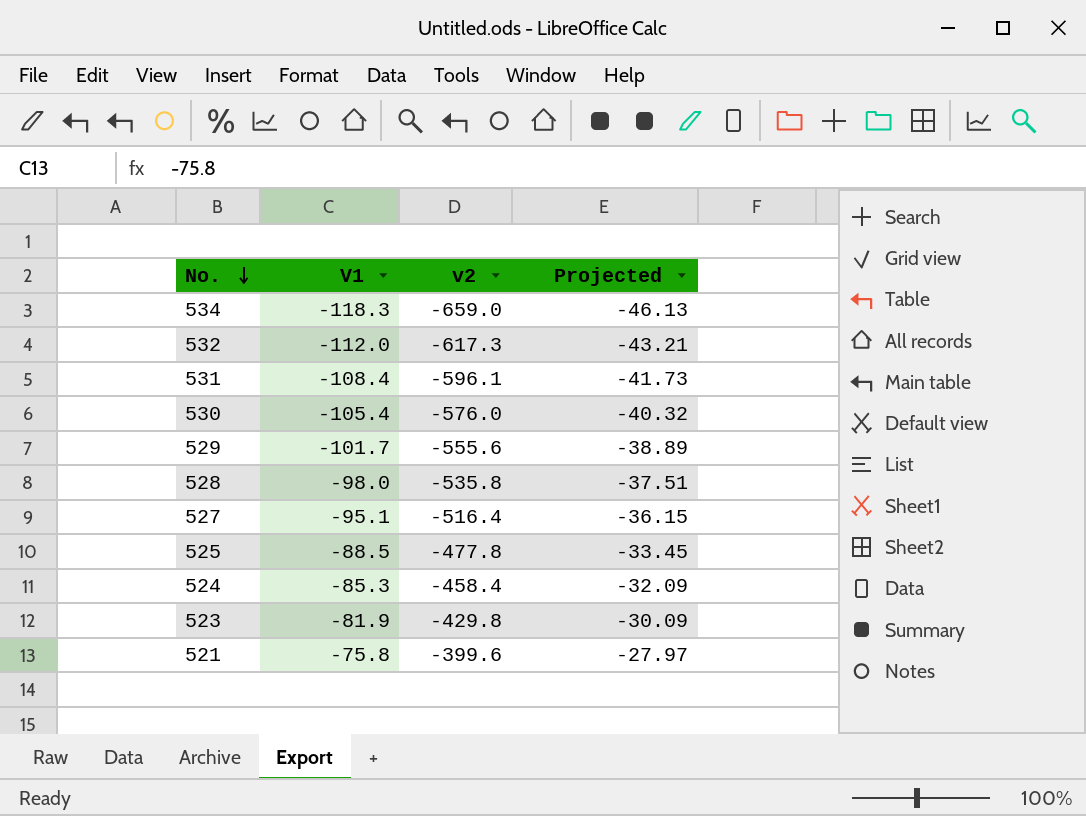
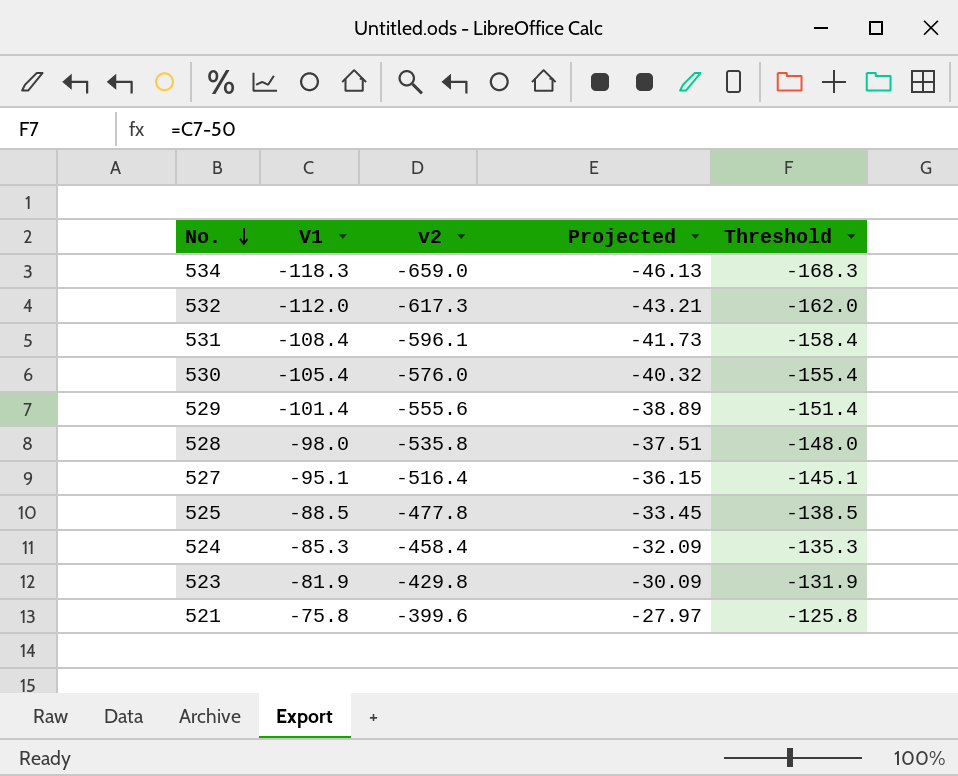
column Threshold | formula: none -> [V1] - 50
529 | V1: -101.7 -> -101.4

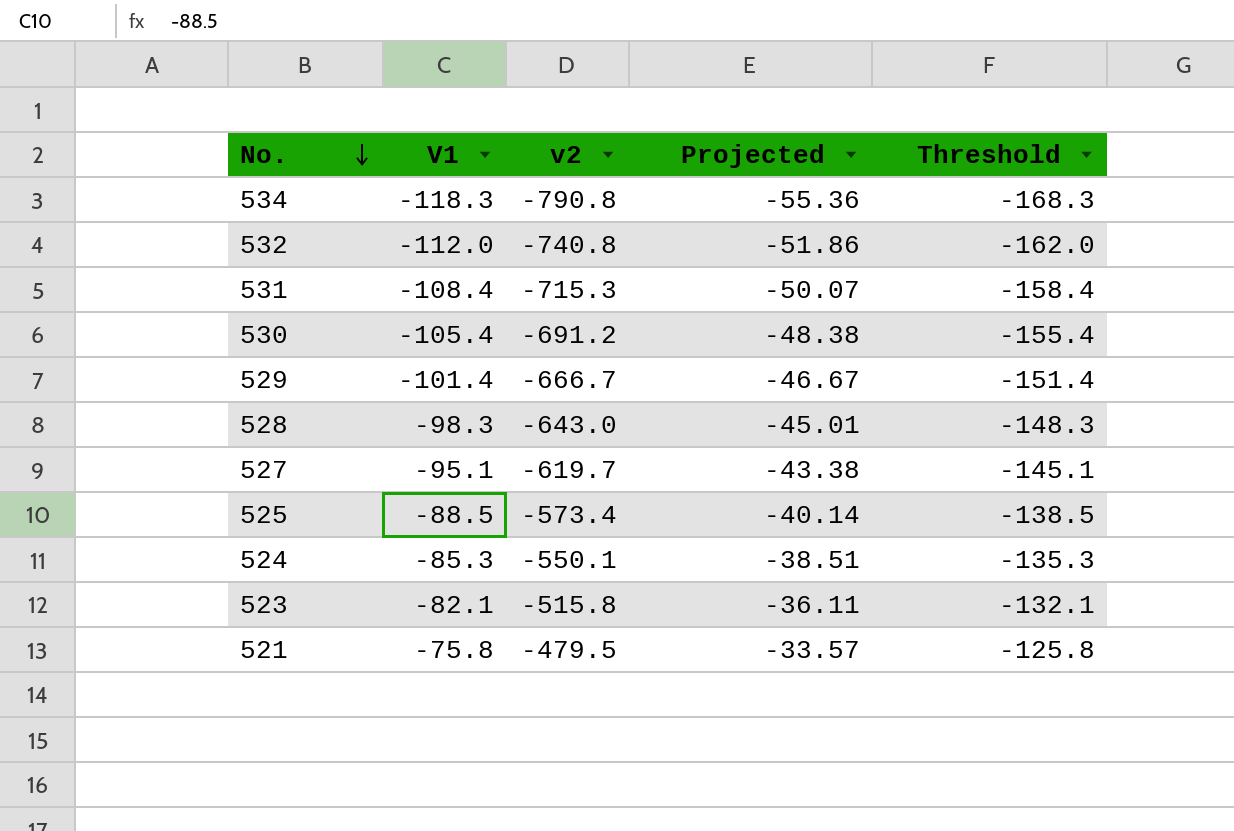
534 | v2: -659.0 -> -790.8
534 | Projected: -46.13 -> -55.36
532 | v2: -617.3 -> -740.8
532 | Projected: -43.21 -> -51.86
531 | v2: -596.1 -> -715.3
531 | Projected: -41.73 -> -50.07
530 | v2: -576.0 -> -691.2
530 | Projected: -40.32 -> -48.38
529 | v2: -555.6 -> -666.7
529 | Projected: -38.89 -> -46.67
528 | V1: -98.0 -> -98.3
528 | v2: -535.8 -> -643.0
528 | Projected: -37.51 -> -45.01
528 | Threshold: -148.0 -> -148.3
527 | v2: -516.4 -> -619.7
527 | Projected: -36.15 -> -43.38
525 | v2: -477.8 -> -573.4
525 | Projected: -33.45 -> -40.14
524 | v2: -458.4 -> -550.1
524 | Projected: -32.09 -> -38.51
523 | V1: -81.9 -> -82.1
523 | v2: -429.8 -> -515.8
523 | Projected: -30.09 -> -36.11
523 | Threshold: -131.9 -> -132.1
521 | v2: -399.6 -> -479.5
521 | Projected: -27.97 -> -33.57

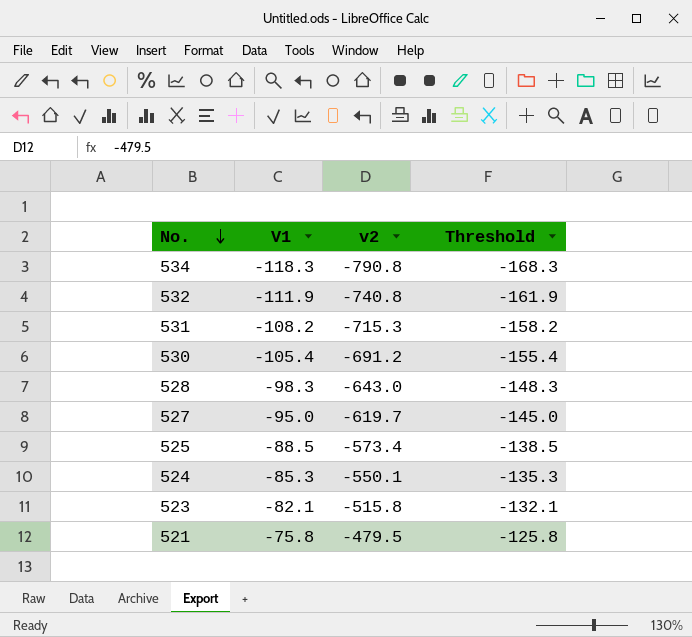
column Projected | formula: [v2] * 0.07 -> none
row 529: -101.4 | -666.7 | -46.67 | -151.4 -> none
532 | V1: -112.0 -> -111.9
532 | Threshold: -162.0 -> -161.9
531 | V1: -108.4 -> -108.2
531 | Threshold: -158.4 -> -158.2
527 | V1: -95.1 -> -95.0
527 | Threshold: -145.1 -> -145.0

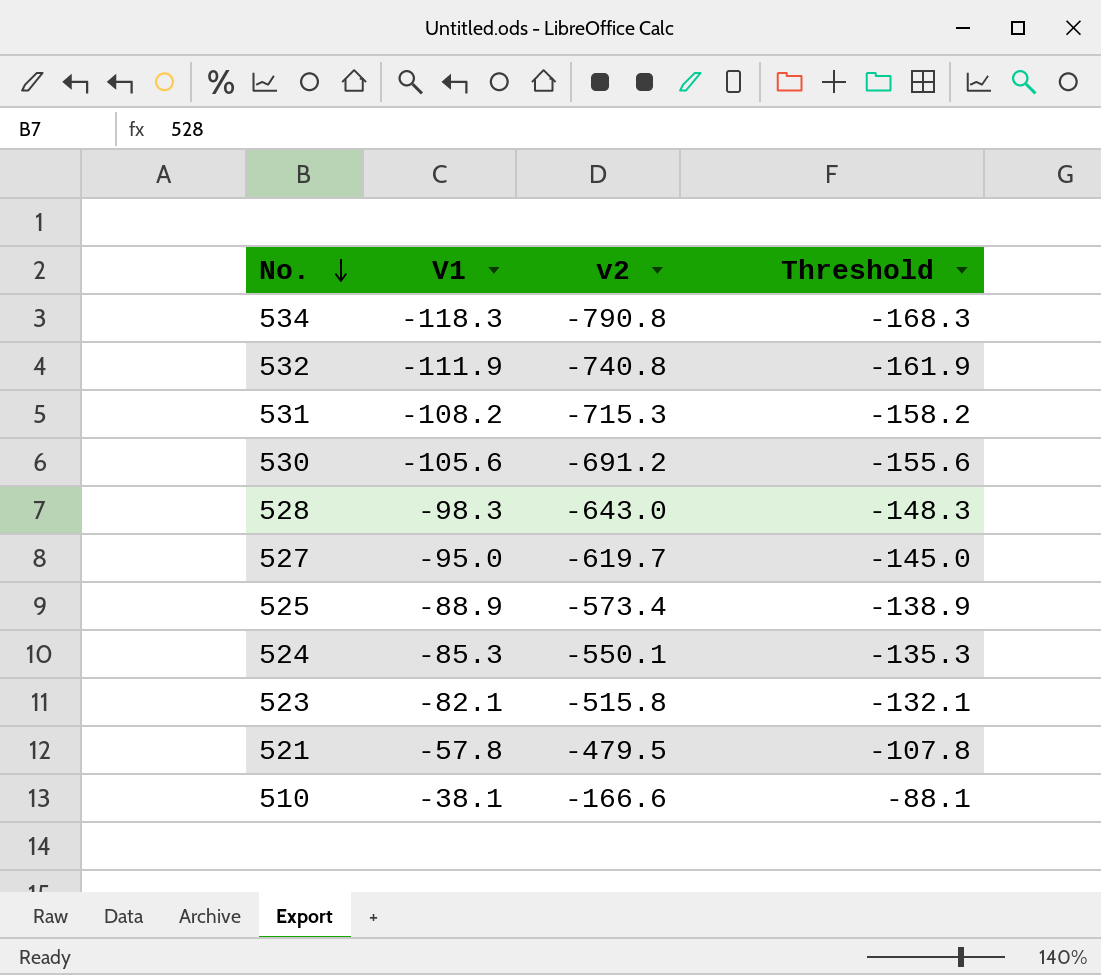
530 | V1: -105.4 -> -105.6
530 | Threshold: -155.4 -> -155.6
525 | V1: -88.5 -> -88.9
525 | Threshold: -138.5 -> -138.9
521 | V1: -75.8 -> -57.8
521 | Threshold: -125.8 -> -107.8
row 510: none -> -38.1 | -166.6 | -88.1

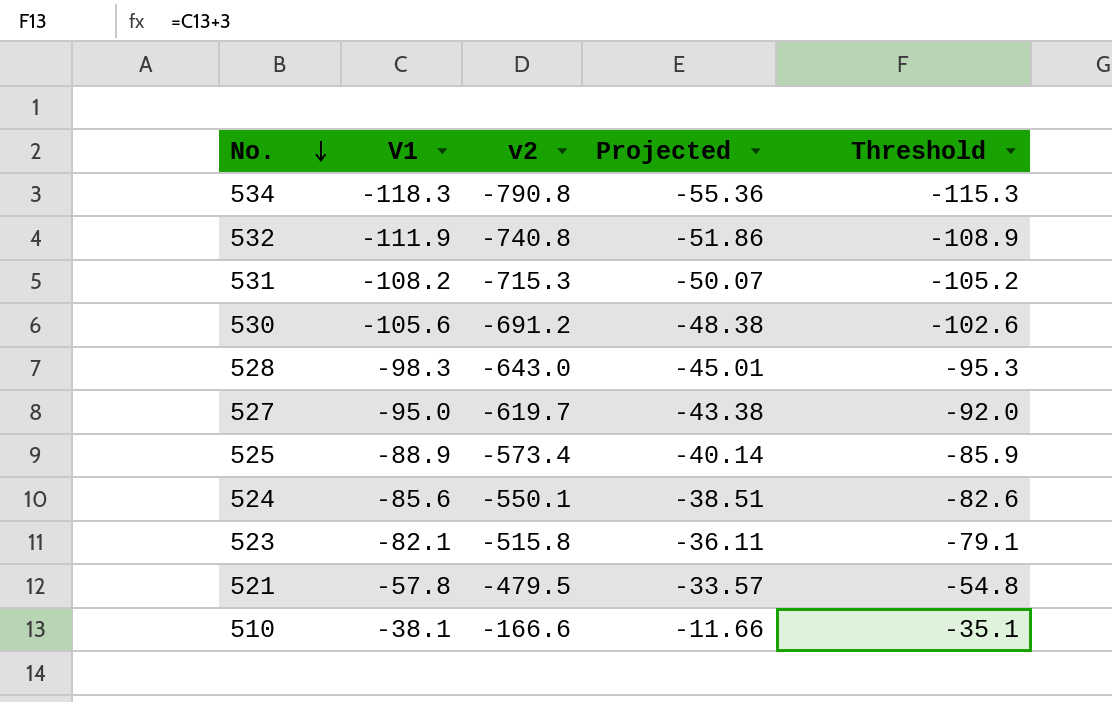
column Projected | formula: none -> [v2] * 0.07
column Threshold | formula: [V1] - 50 -> [V1] + 3
524 | V1: -85.3 -> -85.6

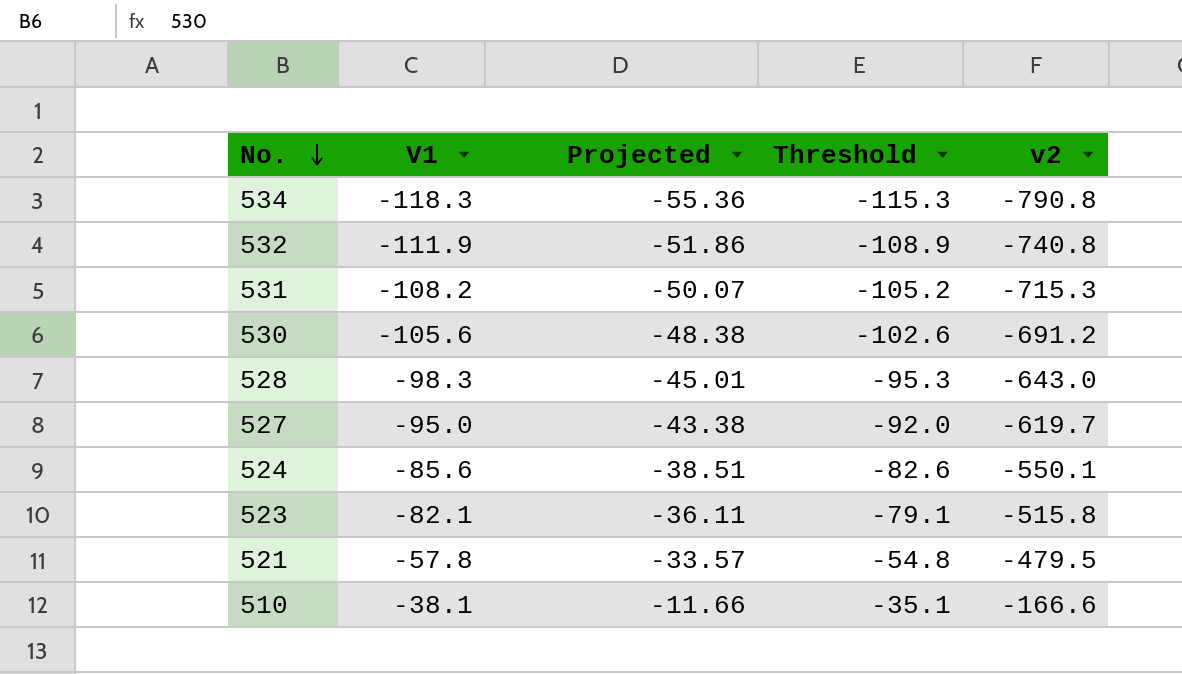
column v2 | position: 3 -> 5
row 525: -88.9 | -573.4 | -40.14 | -85.9 -> none

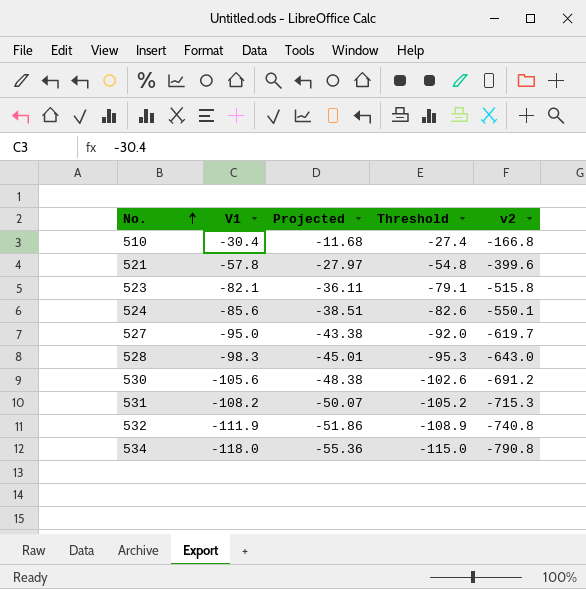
row order: No. descending -> No. ascending
510 | V1: -38.1 -> -30.4
510 | Projected: -11.66 -> -11.68
510 | Threshold: -35.1 -> -27.4
510 | v2: -166.6 -> -166.8
521 | Projected: -33.57 -> -27.97
521 | v2: -479.5 -> -399.6
534 | V1: -118.3 -> -118.0
534 | Threshold: -115.3 -> -115.0

